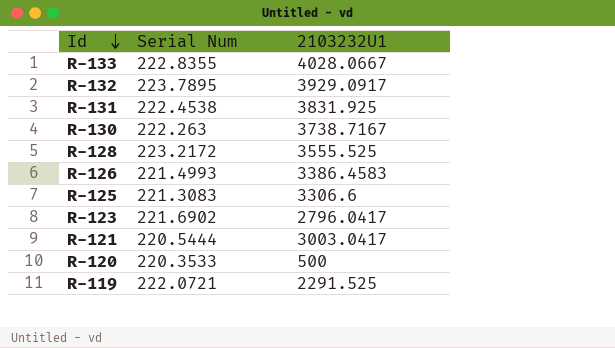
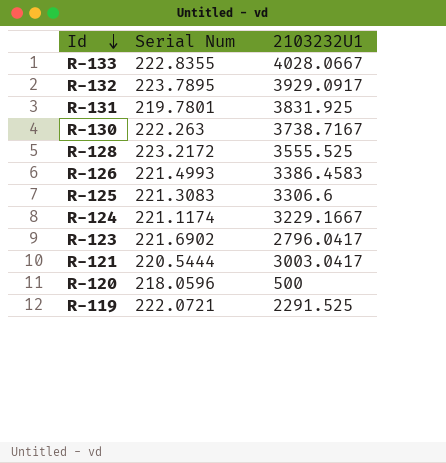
R-131 | Serial Num: 222.4538 -> 219.7801
row R-124: none -> 221.1174 | 3229.1667
R-120 | Serial Num: 220.3533 -> 218.0596

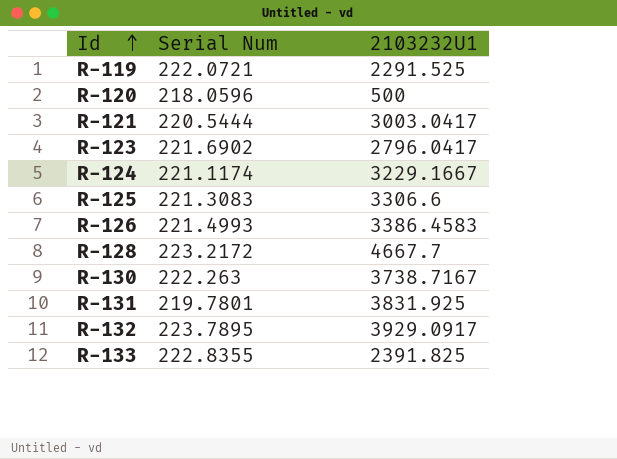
row order: Id descending -> Id ascending
R-128 | 2103232U1: 3555.525 -> 4667.7
R-133 | 2103232U1: 4028.0667 -> 2391.825

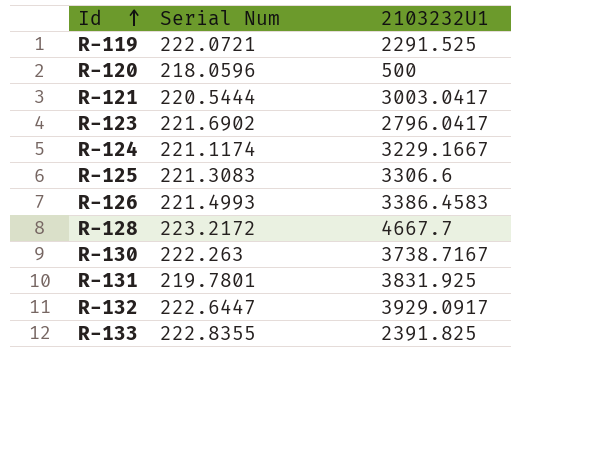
R-132 | Serial Num: 223.7895 -> 222.6447

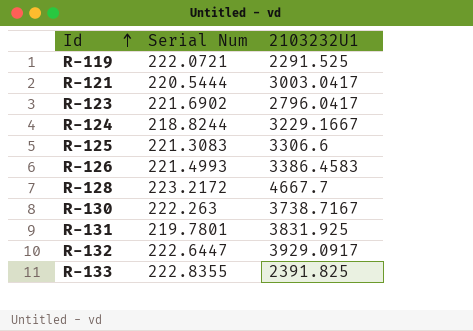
row R-120: 218.0596 | 500 -> none
R-124 | Serial Num: 221.1174 -> 218.8244

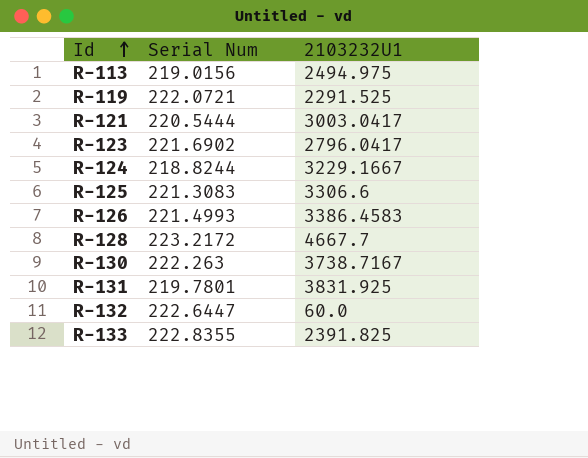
row R-113: none -> 219.0156 | 2494.975
R-132 | 2103232U1: 3929.0917 -> 60.0

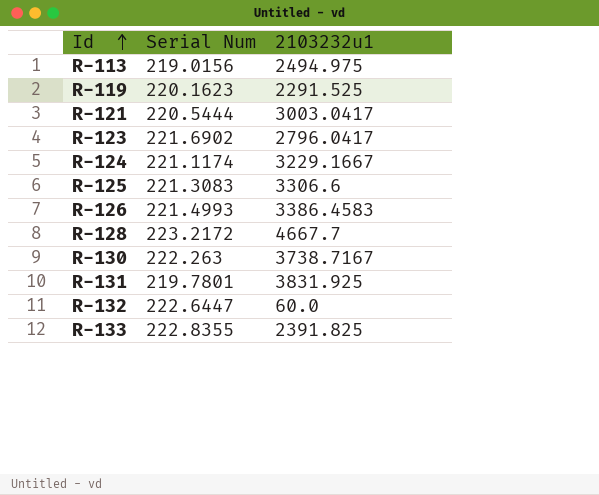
column name: 2103232U1 -> 2103232u1
R-119 | Serial Num: 222.0721 -> 220.1623
R-124 | Serial Num: 218.8244 -> 221.1174

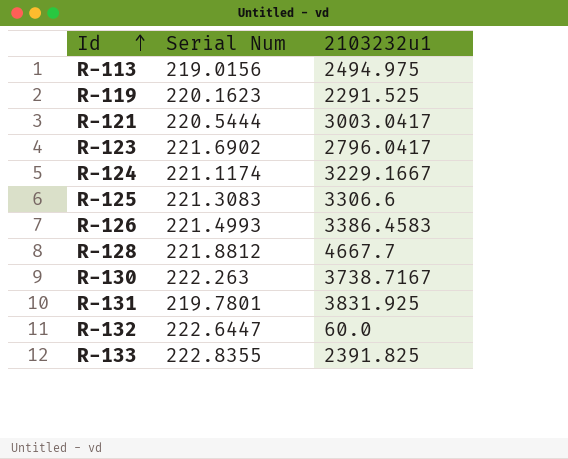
R-128 | Serial Num: 223.2172 -> 221.8812

